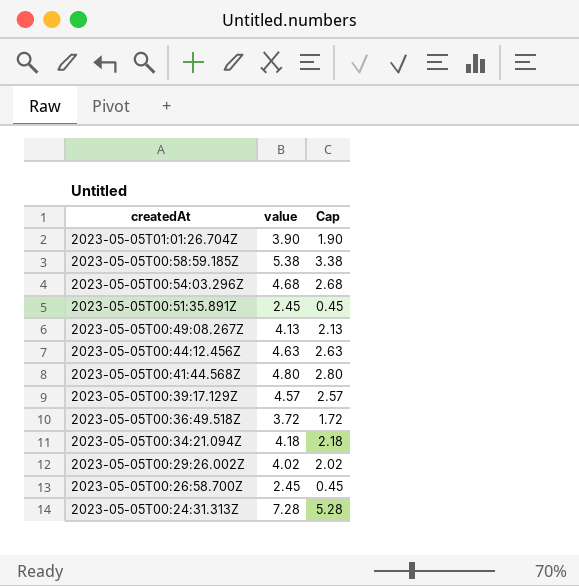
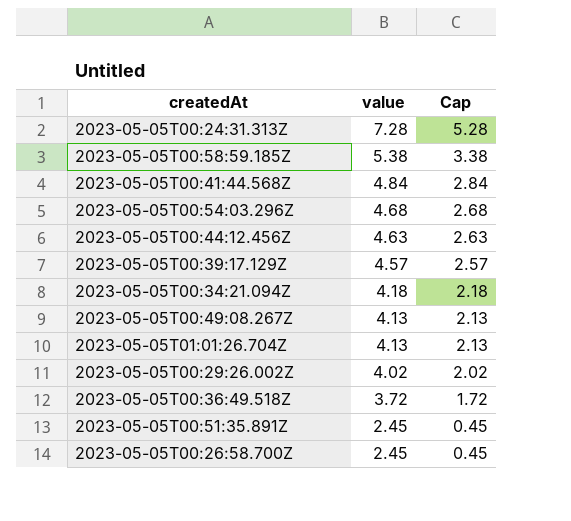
row order: createdAt descending -> value descending
2023-05-05T00:41:44.568Z | value: 4.80 -> 4.84
2023-05-05T00:41:44.568Z | Cap: 2.80 -> 2.84
2023-05-05T01:01:26.704Z | value: 3.90 -> 4.13
2023-05-05T01:01:26.704Z | Cap: 1.90 -> 2.13

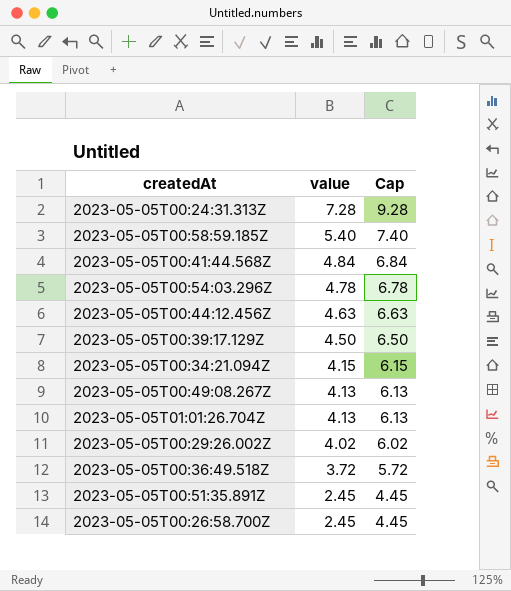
column Cap | formula: [value] - 2 -> [value] + 2
2023-05-05T00:58:59.185Z | value: 5.38 -> 5.40
2023-05-05T00:54:03.296Z | value: 4.68 -> 4.78
2023-05-05T00:39:17.129Z | value: 4.57 -> 4.50
2023-05-05T00:34:21.094Z | value: 4.18 -> 4.15

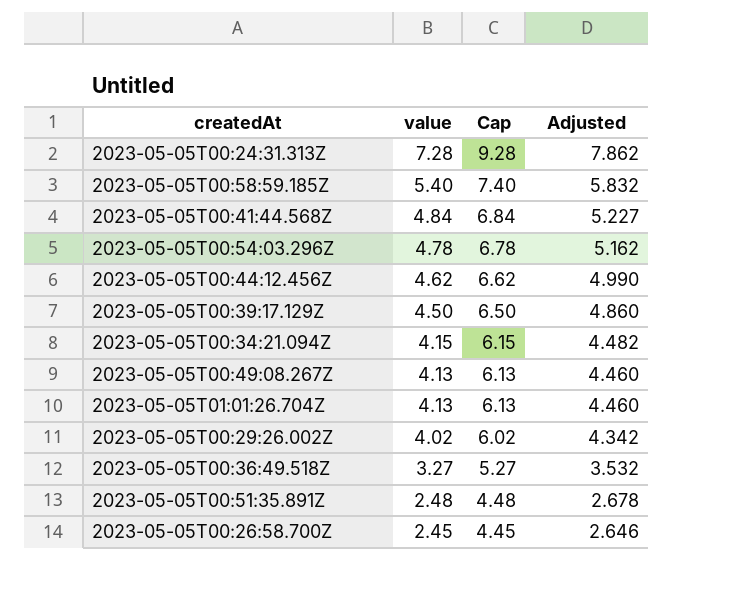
column Adjusted | formula: none -> [value] * 1.08
2023-05-05T00:44:12.456Z | value: 4.63 -> 4.62
2023-05-05T00:44:12.456Z | Cap: 6.63 -> 6.62
2023-05-05T00:36:49.518Z | value: 3.72 -> 3.27
2023-05-05T00:36:49.518Z | Cap: 5.72 -> 5.27
2023-05-05T00:51:35.891Z | value: 2.45 -> 2.48
2023-05-05T00:51:35.891Z | Cap: 4.45 -> 4.48

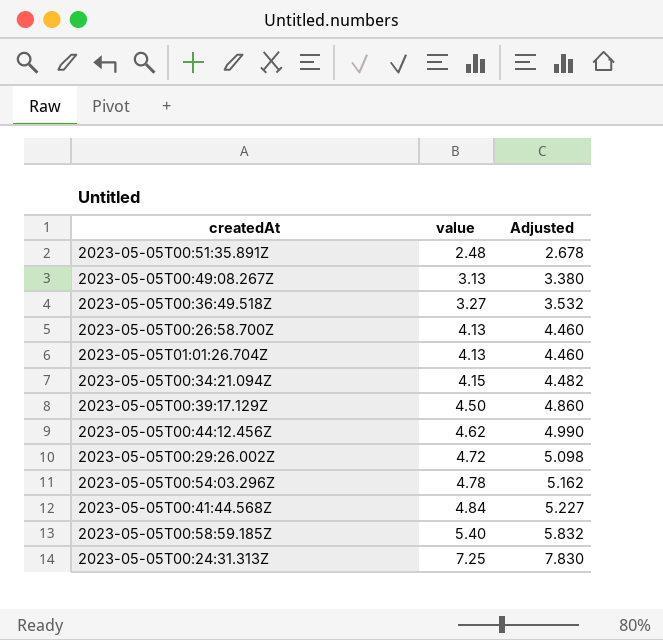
row order: value descending -> value ascending
column Cap | formula: [value] + 2 -> none
2023-05-05T00:49:08.267Z | value: 4.13 -> 3.13
2023-05-05T00:49:08.267Z | Adjusted: 4.460 -> 3.380
2023-05-05T00:26:58.700Z | value: 2.45 -> 4.13
2023-05-05T00:26:58.700Z | Adjusted: 2.646 -> 4.460
2023-05-05T00:29:26.002Z | value: 4.02 -> 4.72
2023-05-05T00:29:26.002Z | Adjusted: 4.342 -> 5.098
2023-05-05T00:24:31.313Z | value: 7.28 -> 7.25
2023-05-05T00:24:31.313Z | Adjusted: 7.862 -> 7.830

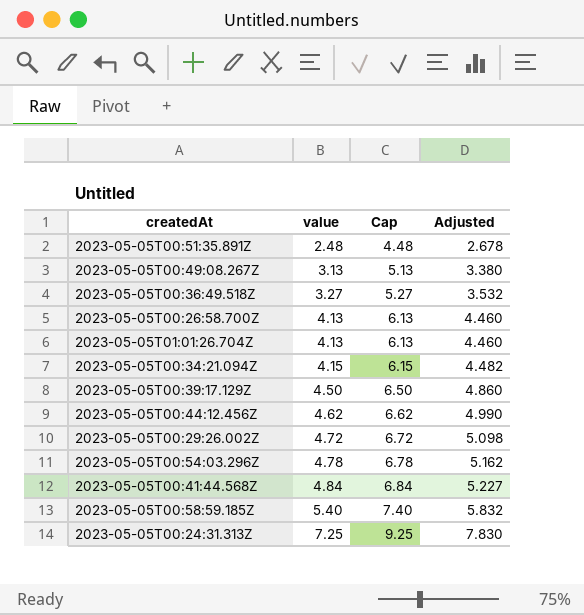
column Cap | formula: none -> [value] + 2

